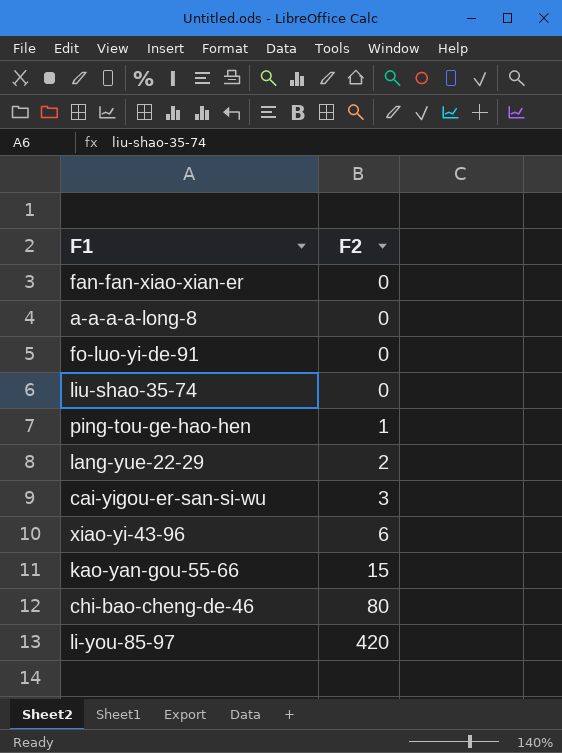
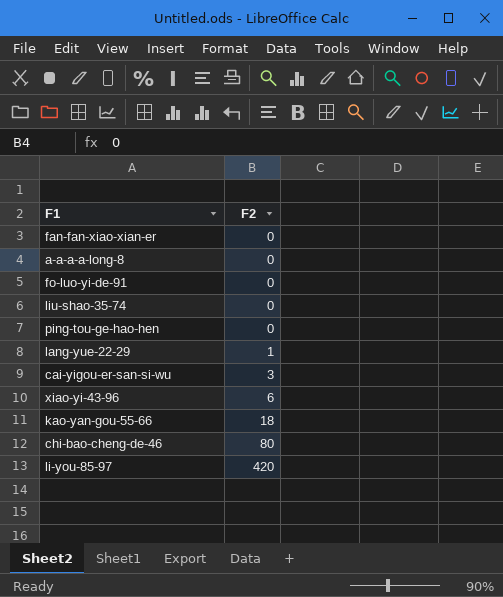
ping-tou-ge-hao-hen | F2: 1 -> 0
lang-yue-22-29 | F2: 2 -> 1
kao-yan-gou-55-66 | F2: 15 -> 18

